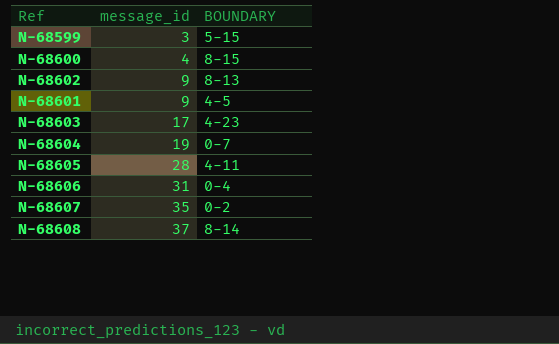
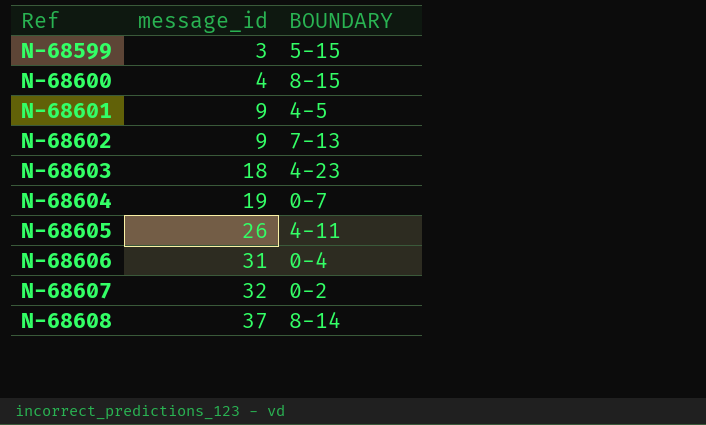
row order: message_id ascending -> Ref ascending
N-68602 | BOUNDARY: 8-13 -> 7-13
N-68603 | message_id: 17 -> 18
N-68605 | message_id: 28 -> 26
N-68607 | message_id: 35 -> 32

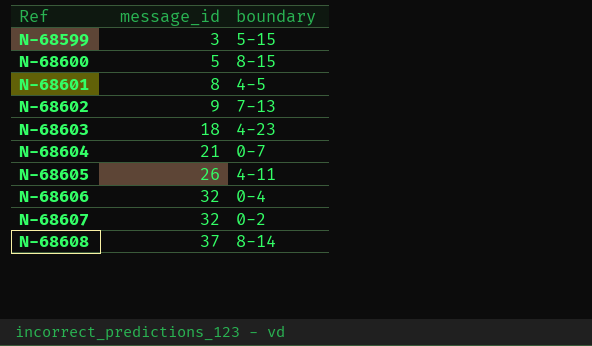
column name: BOUNDARY -> boundary
N-68600 | message_id: 4 -> 5
N-68601 | message_id: 9 -> 8
N-68604 | message_id: 19 -> 21
N-68606 | message_id: 31 -> 32

